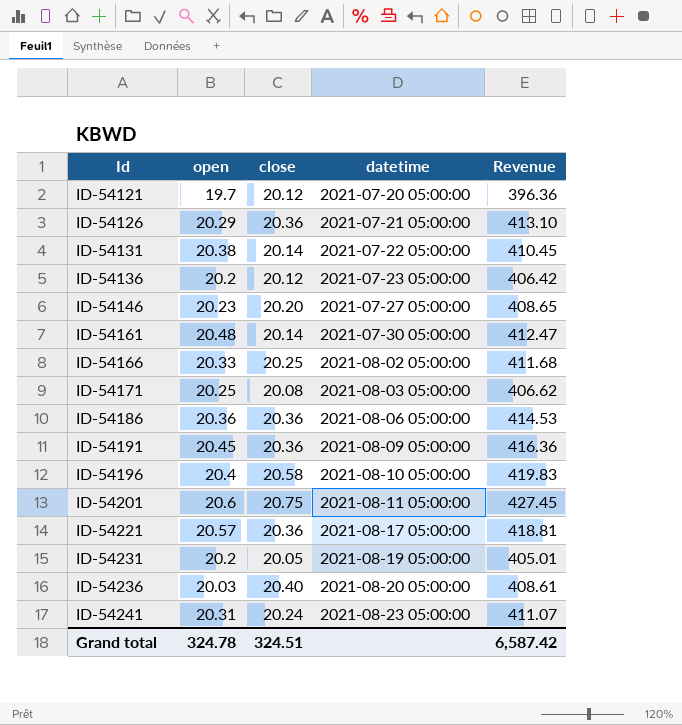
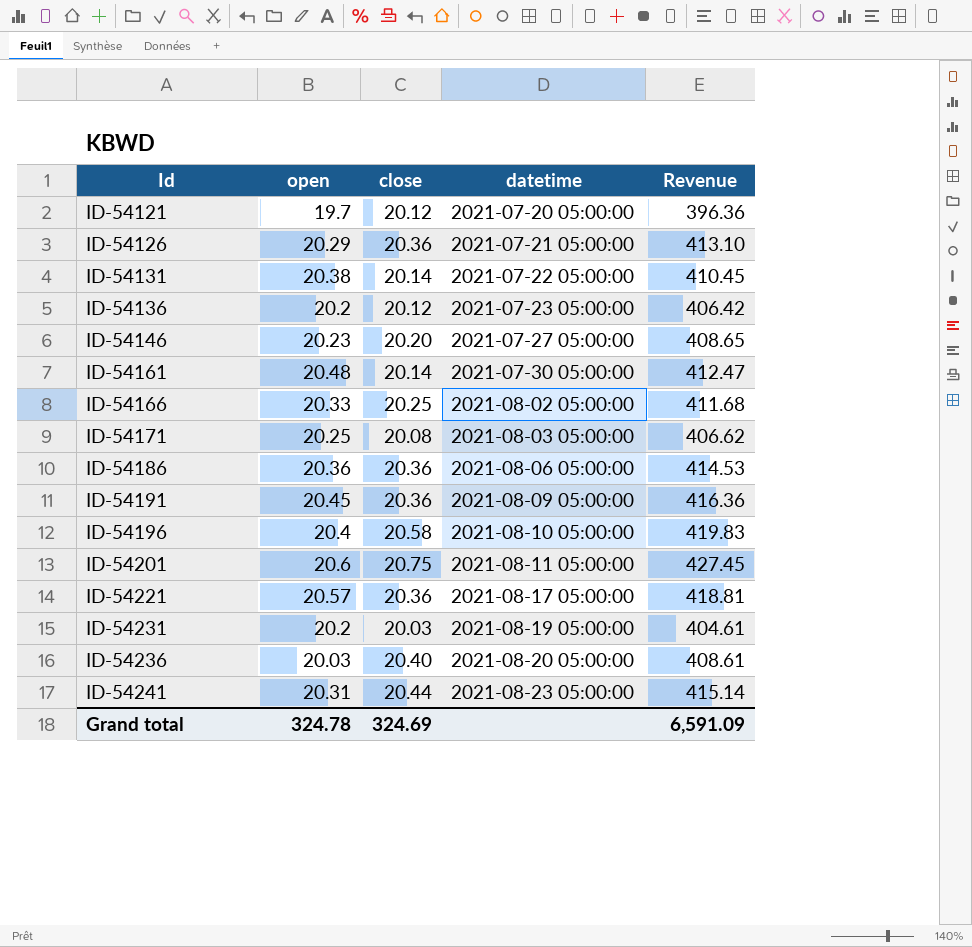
ID-54231 | close: 20.05 -> 20.03
ID-54231 | Revenue: 405.01 -> 404.61
ID-54241 | close: 20.24 -> 20.44
ID-54241 | Revenue: 411.07 -> 415.14
Grand total | close: 324.51 -> 324.69
Grand total | Revenue: 6,587.42 -> 6,591.09

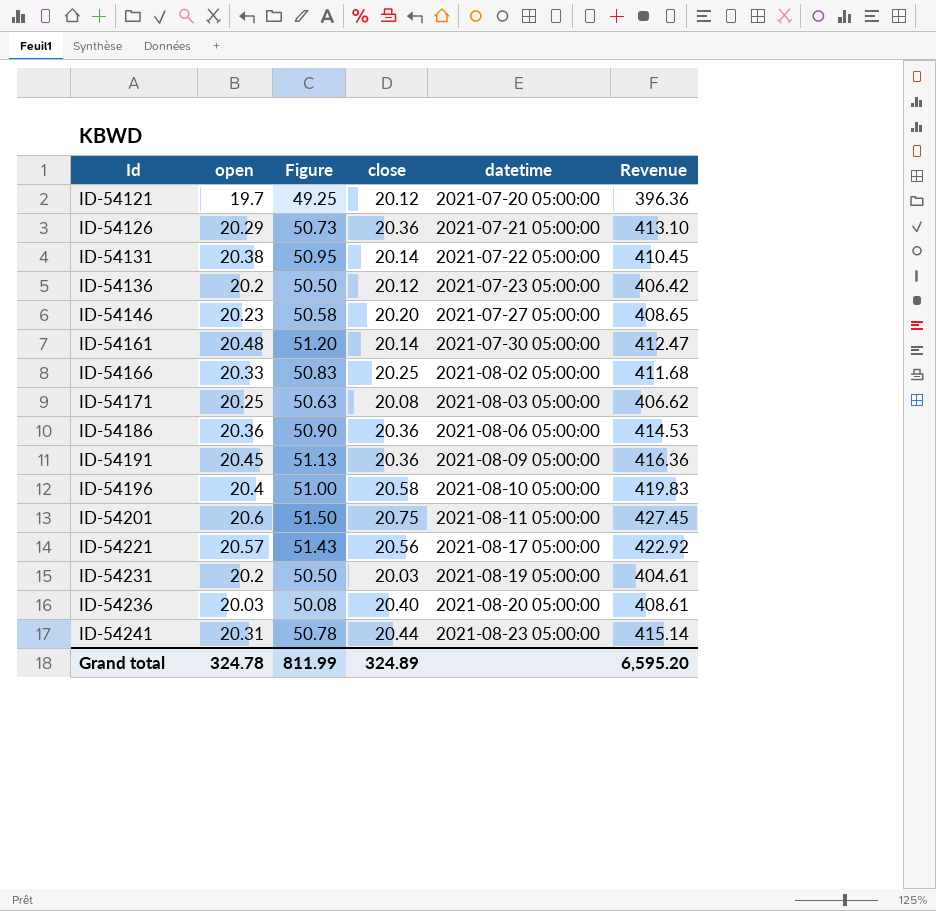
column Figure | formula: none -> [open] * 2.5
ID-54221 | close: 20.36 -> 20.56
ID-54221 | Revenue: 418.81 -> 422.92
Grand total | close: 324.69 -> 324.89
Grand total | Revenue: 6,591.09 -> 6,595.20

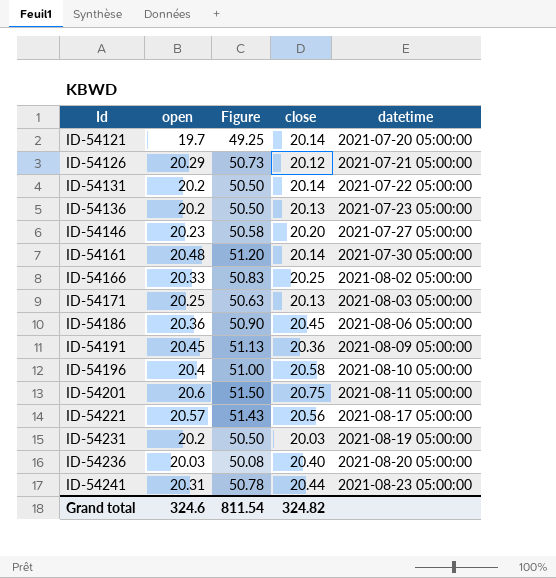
column Revenue | formula: [open] * [close] -> none
ID-54121 | close: 20.12 -> 20.14
ID-54126 | close: 20.36 -> 20.12
ID-54131 | open: 20.38 -> 20.2
ID-54131 | Figure: 50.95 -> 50.50
ID-54136 | close: 20.12 -> 20.13
ID-54171 | close: 20.08 -> 20.13
ID-54186 | close: 20.36 -> 20.45
Grand total | open: 324.78 -> 324.6
Grand total | Figure: 811.99 -> 811.54
Grand total | close: 324.89 -> 324.82

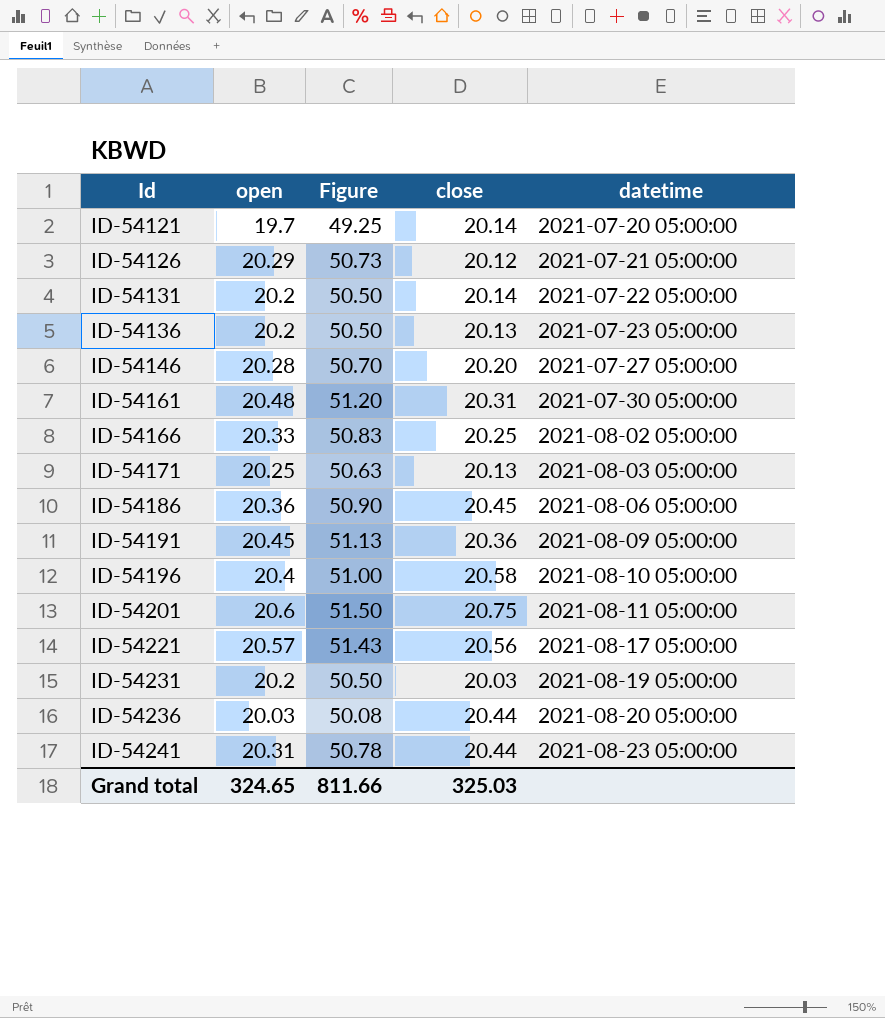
ID-54146 | open: 20.23 -> 20.28
ID-54146 | Figure: 50.58 -> 50.70
ID-54161 | close: 20.14 -> 20.31
ID-54236 | close: 20.40 -> 20.44
Grand total | open: 324.6 -> 324.65
Grand total | Figure: 811.54 -> 811.66
Grand total | close: 324.82 -> 325.03

